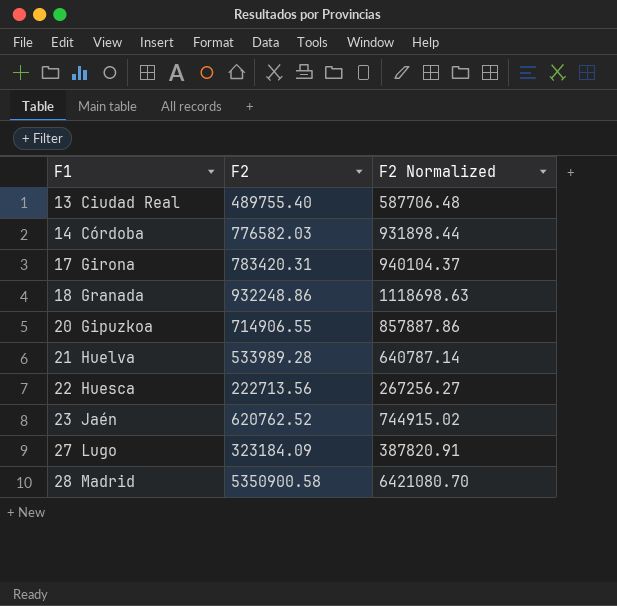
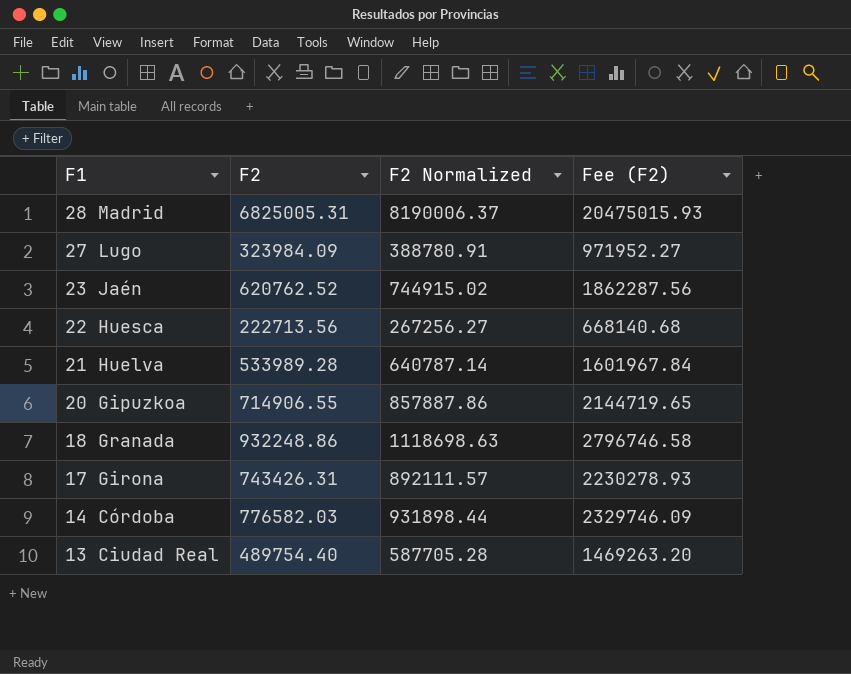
row order: F1 ascending -> F1 descending
column Fee (F2) | formula: none -> [F2] * 3
28 Madrid | F2: 5350900.58 -> 6825005.31
28 Madrid | F2 Normalized: 6421080.70 -> 8190006.37
27 Lugo | F2: 323184.09 -> 323984.09
27 Lugo | F2 Normalized: 387820.91 -> 388780.91
17 Girona | F2: 783420.31 -> 743426.31
17 Girona | F2 Normalized: 940104.37 -> 892111.57
13 Ciudad Real | F2: 489755.40 -> 489754.40
13 Ciudad Real | F2 Normalized: 587706.48 -> 587705.28

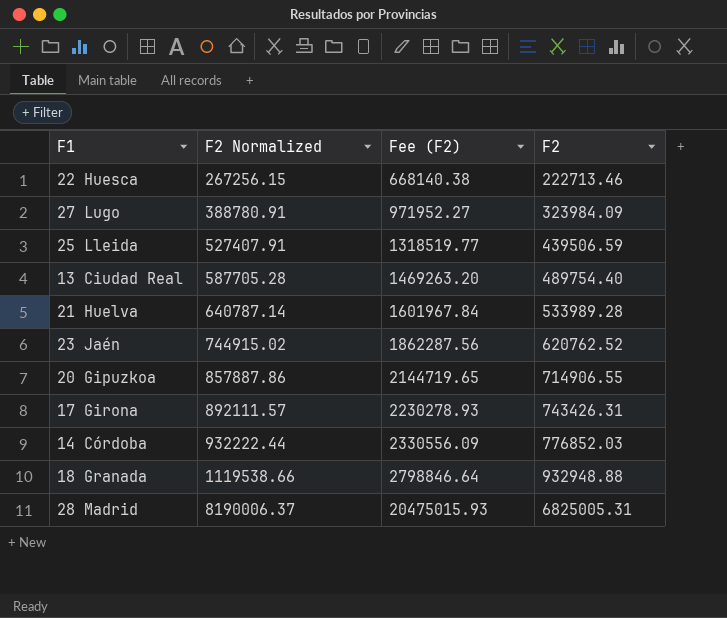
row order: F1 descending -> F2 Normalized ascending
column F2 | position: 2 -> 4
22 Huesca | F2 Normalized: 267256.27 -> 267256.15
22 Huesca | Fee (F2): 668140.68 -> 668140.38
22 Huesca | F2: 222713.56 -> 222713.46
row 25 Lleida: none -> 527407.91 | 1318519.77 | 439506.59
14 Córdoba | F2 Normalized: 931898.44 -> 932222.44
14 Córdoba | Fee (F2): 2329746.09 -> 2330556.09
14 Córdoba | F2: 776582.03 -> 776852.03
18 Granada | F2 Normalized: 1118698.63 -> 1119538.66
18 Granada | Fee (F2): 2796746.58 -> 2798846.64
18 Granada | F2: 932248.86 -> 932948.88

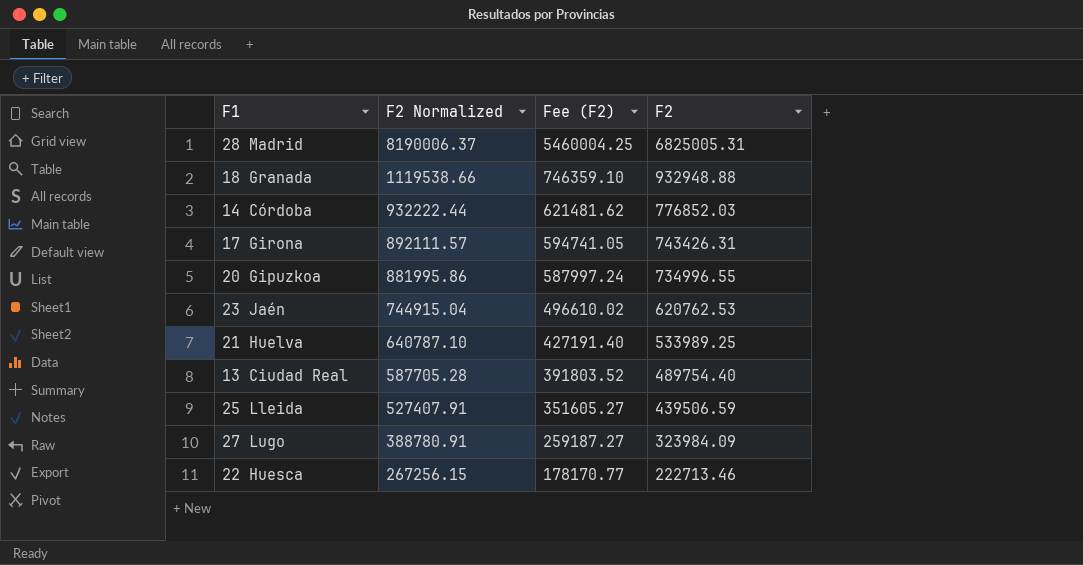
row order: F2 Normalized ascending -> F2 Normalized descending
column Fee (F2) | formula: [F2] * 3 -> [F2] * 0.8
20 Gipuzkoa | F2 Normalized: 857887.86 -> 881995.86
20 Gipuzkoa | F2: 714906.55 -> 734996.55
23 Jaén | F2 Normalized: 744915.02 -> 744915.04
23 Jaén | F2: 620762.52 -> 620762.53
21 Huelva | F2 Normalized: 640787.14 -> 640787.10
21 Huelva | F2: 533989.28 -> 533989.25

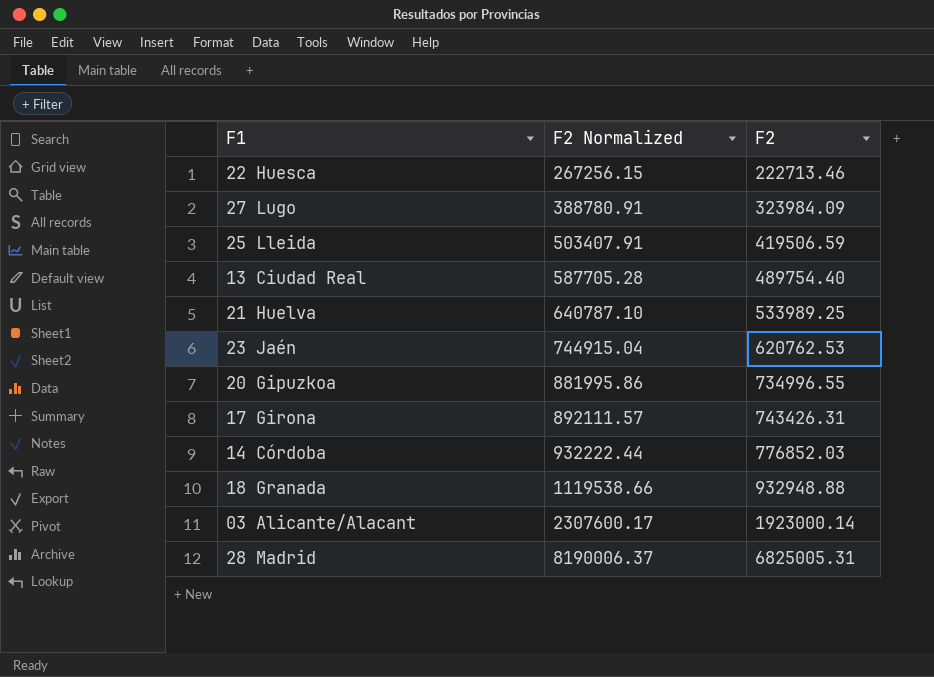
row order: F2 Normalized descending -> F2 Normalized ascending
column Fee (F2) | formula: [F2] * 0.8 -> none
25 Lleida | F2 Normalized: 527407.91 -> 503407.91
25 Lleida | F2: 439506.59 -> 419506.59
row 03 Alicante/Alacant: none -> 2307600.17 | 1923000.14

